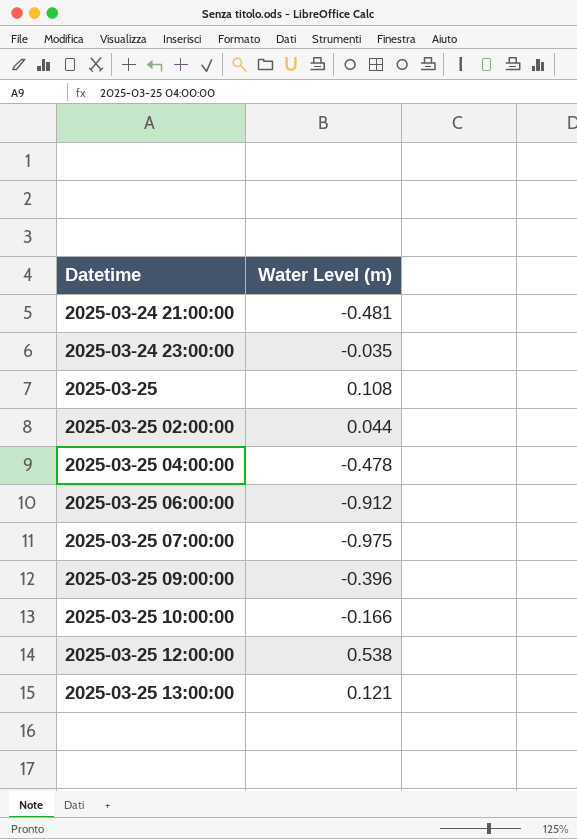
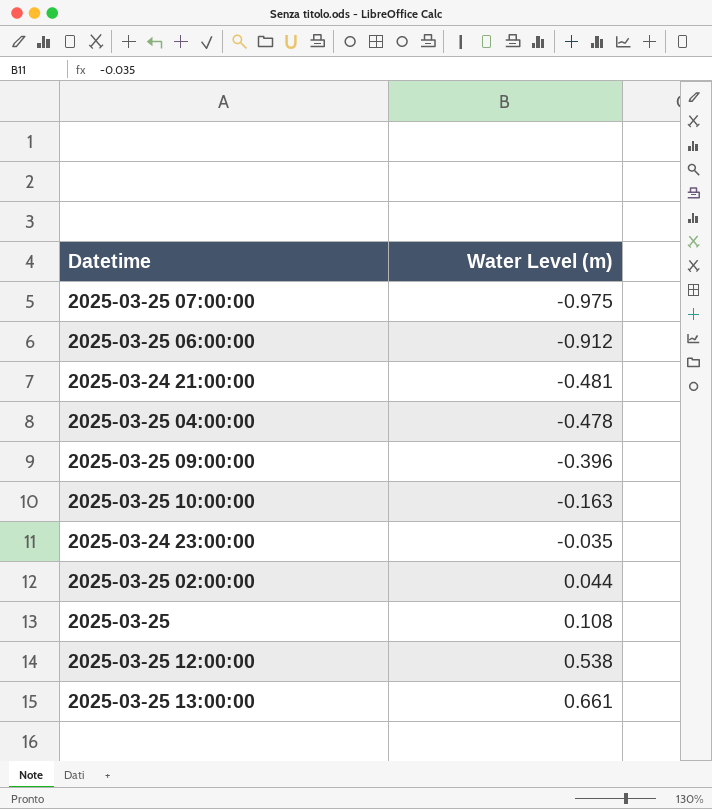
row order: Datetime ascending -> Water Level (m) ascending
2025-03-25 10:00:00 | Water Level (m): -0.166 -> -0.163
2025-03-25 13:00:00 | Water Level (m): 0.121 -> 0.661

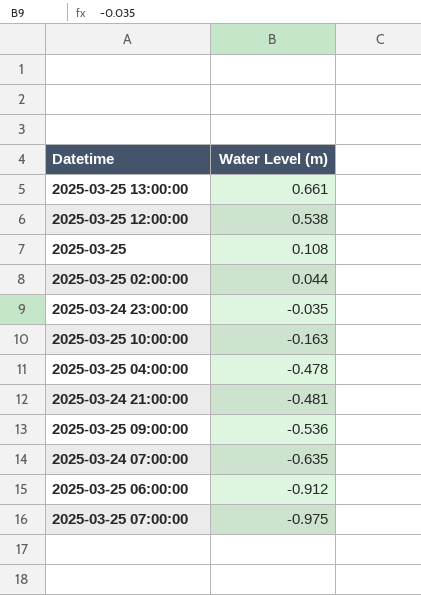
row order: Water Level (m) ascending -> Water Level (m) descending
2025-03-25 09:00:00 | Water Level (m): -0.396 -> -0.536
row 2025-03-24 07:00:00: none -> -0.635

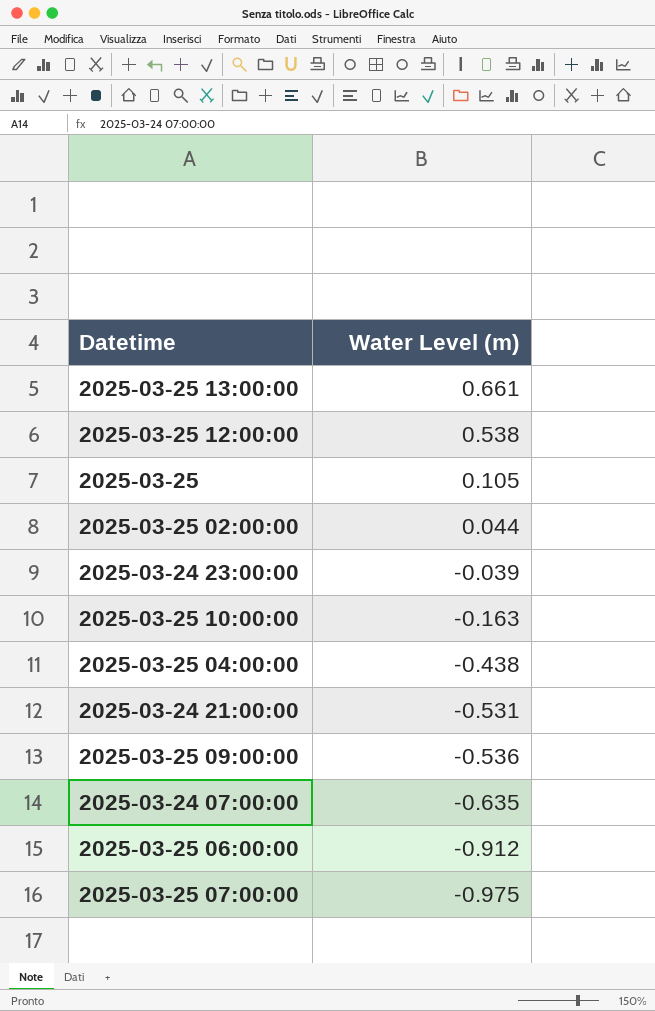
2025-03-25 | Water Level (m): 0.108 -> 0.105
2025-03-24 23:00:00 | Water Level (m): -0.035 -> -0.039
2025-03-25 04:00:00 | Water Level (m): -0.478 -> -0.438
2025-03-24 21:00:00 | Water Level (m): -0.481 -> -0.531

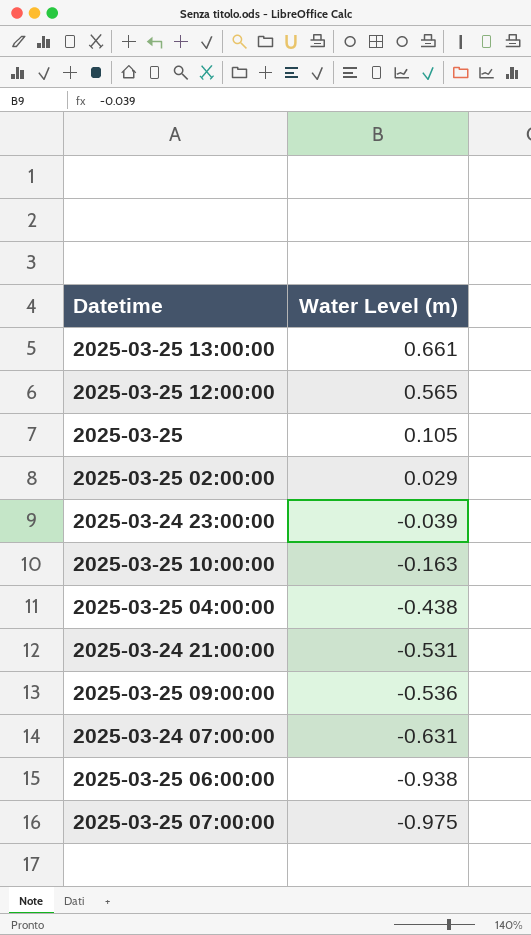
2025-03-25 12:00:00 | Water Level (m): 0.538 -> 0.565
2025-03-25 02:00:00 | Water Level (m): 0.044 -> 0.029
2025-03-24 07:00:00 | Water Level (m): -0.635 -> -0.631
2025-03-25 06:00:00 | Water Level (m): -0.912 -> -0.938

